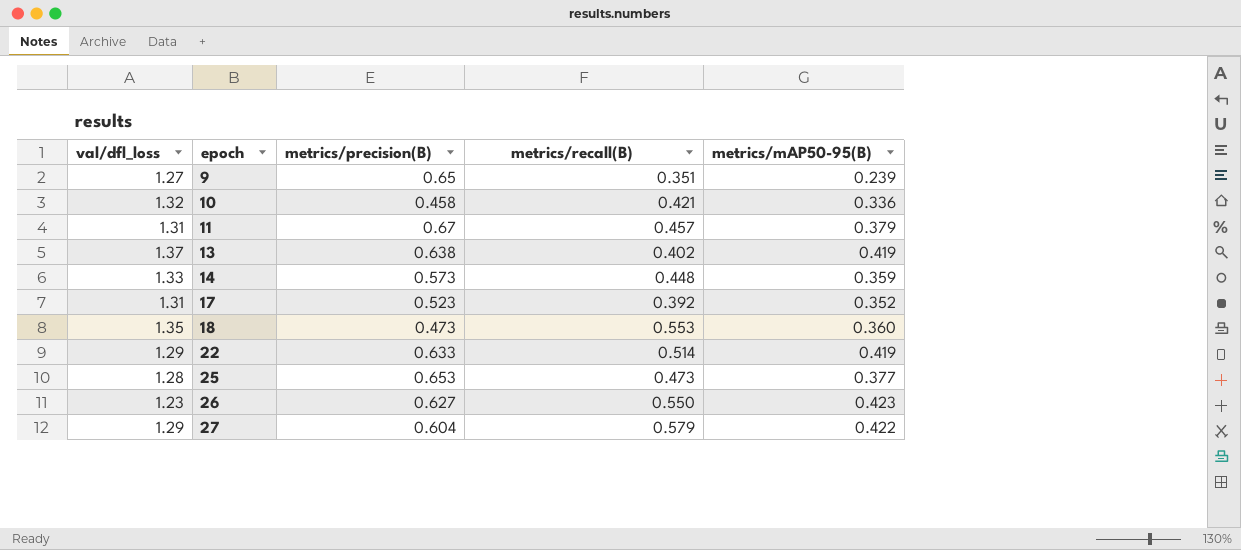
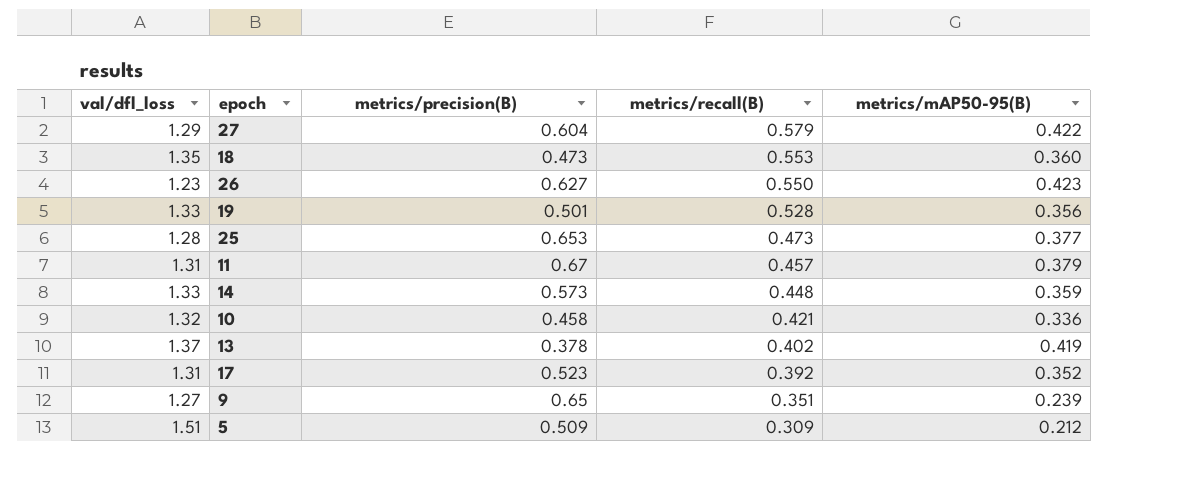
row order: epoch ascending -> metrics/recall(B) descending
row 22: 1.29 | 0.633 | 0.514 | 0.419 -> none
row 19: none -> 1.33 | 0.501 | 0.528 | 0.356
13 | metrics/precision(B): 0.638 -> 0.378
row 5: none -> 1.51 | 0.509 | 0.309 | 0.212

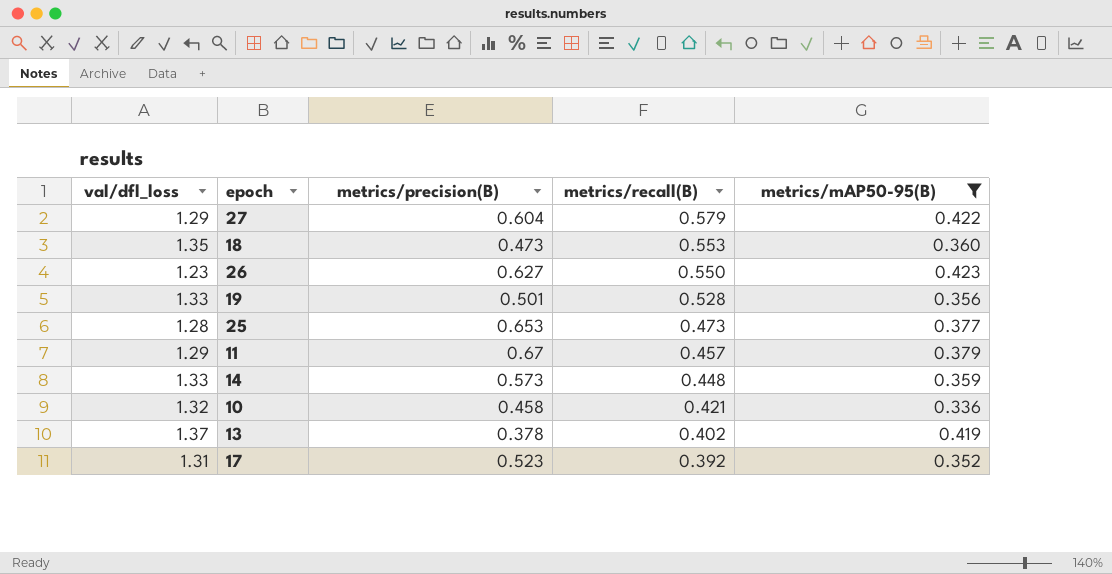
filter: none -> metrics/mAP50-95(B) >= 0.336
11 | val/dfl_loss: 1.31 -> 1.29

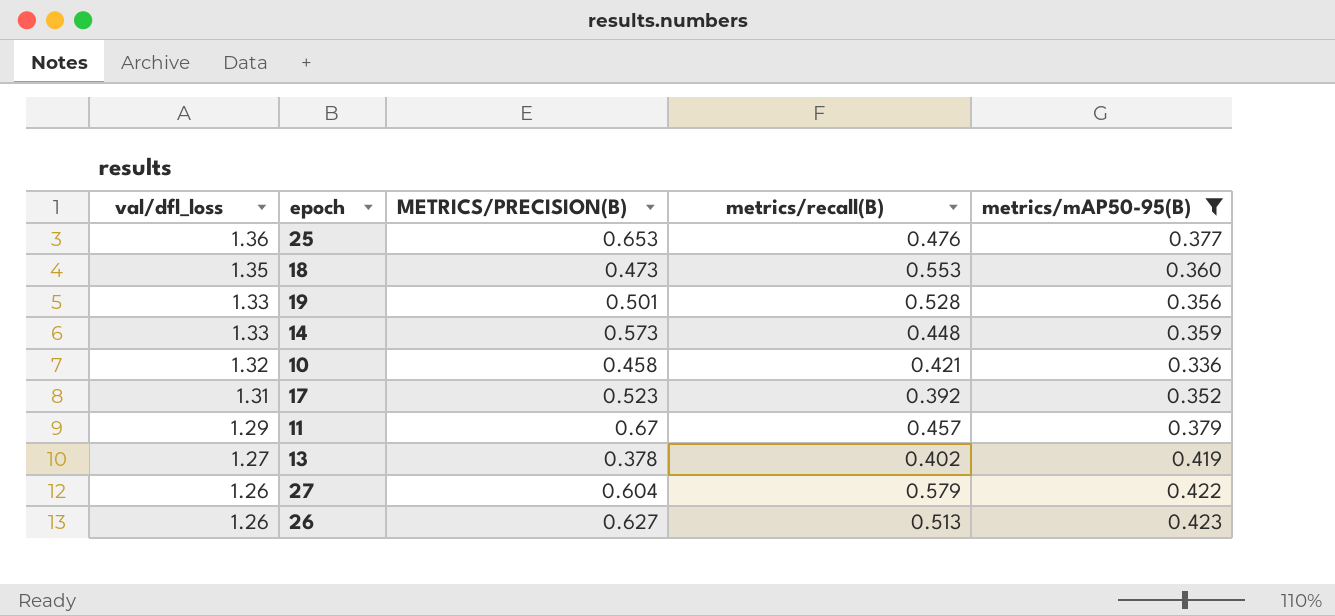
row order: metrics/recall(B) descending -> val/dfl_loss descending
column name: metrics/precision(B) -> METRICS/PRECISION(B)
25 | val/dfl_loss: 1.28 -> 1.36
25 | metrics/recall(B): 0.473 -> 0.476
13 | val/dfl_loss: 1.37 -> 1.27
27 | val/dfl_loss: 1.29 -> 1.26
26 | val/dfl_loss: 1.23 -> 1.26
26 | metrics/recall(B): 0.550 -> 0.513

